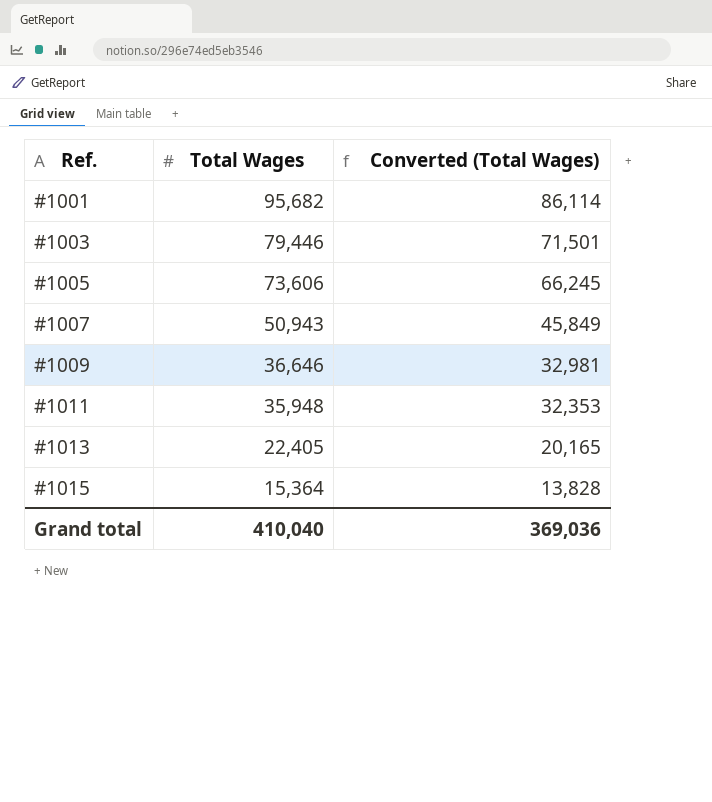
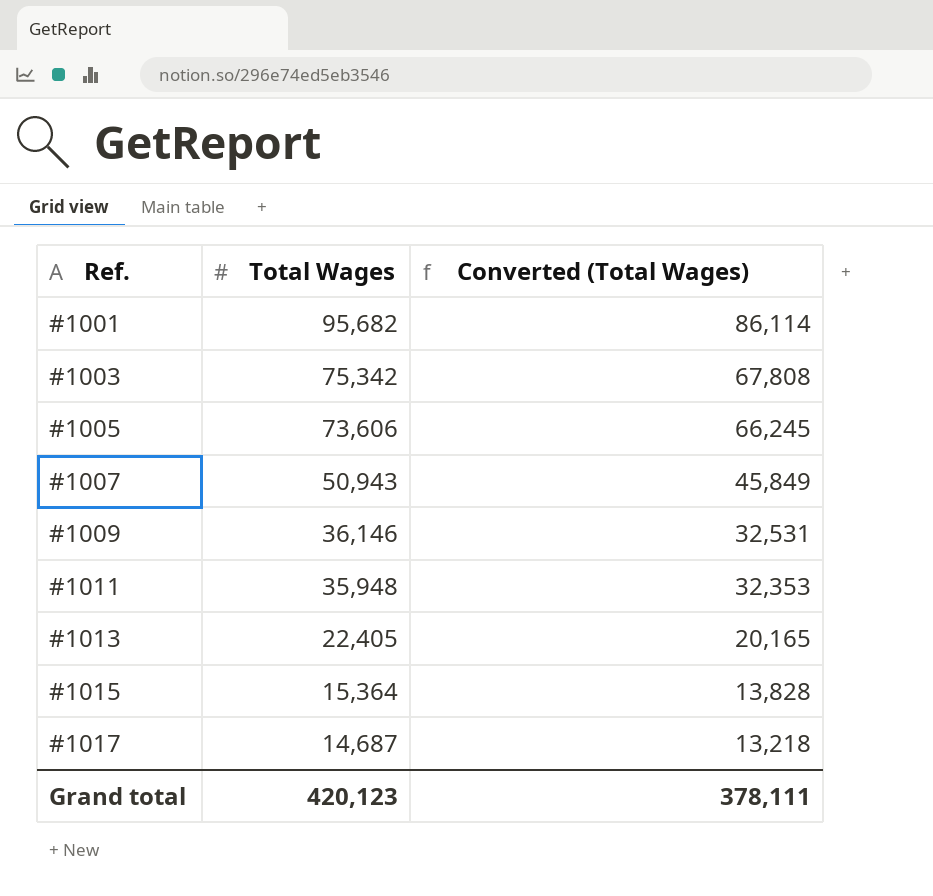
#1003 | Total Wages: 79,446 -> 75,342
#1003 | Converted (Total Wages): 71,501 -> 67,808
#1009 | Total Wages: 36,646 -> 36,146
#1009 | Converted (Total Wages): 32,981 -> 32,531
row #1017: none -> 14,687 | 13,218
Grand total | Total Wages: 410,040 -> 420,123
Grand total | Converted (Total Wages): 369,036 -> 378,111

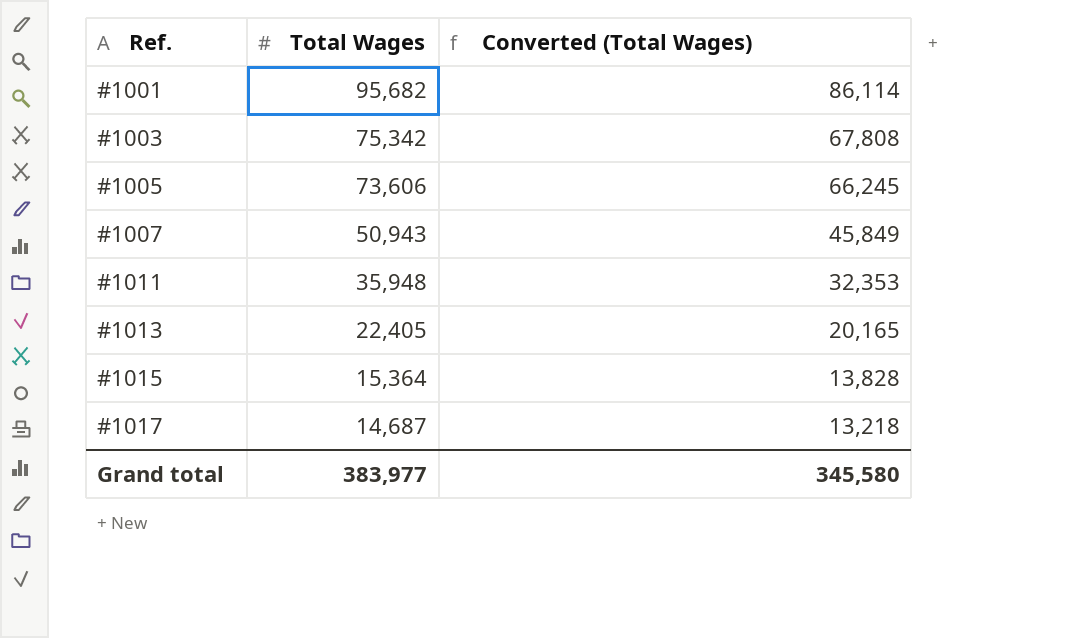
row #1009: 36,146 | 32,531 -> none
Grand total | Total Wages: 420,123 -> 383,977
Grand total | Converted (Total Wages): 378,111 -> 345,580

